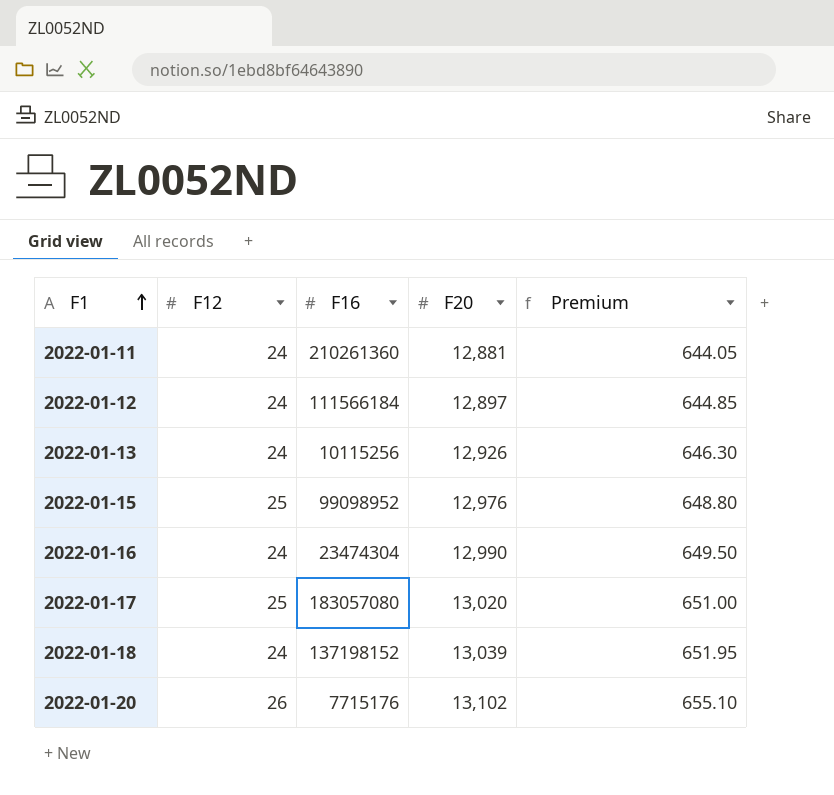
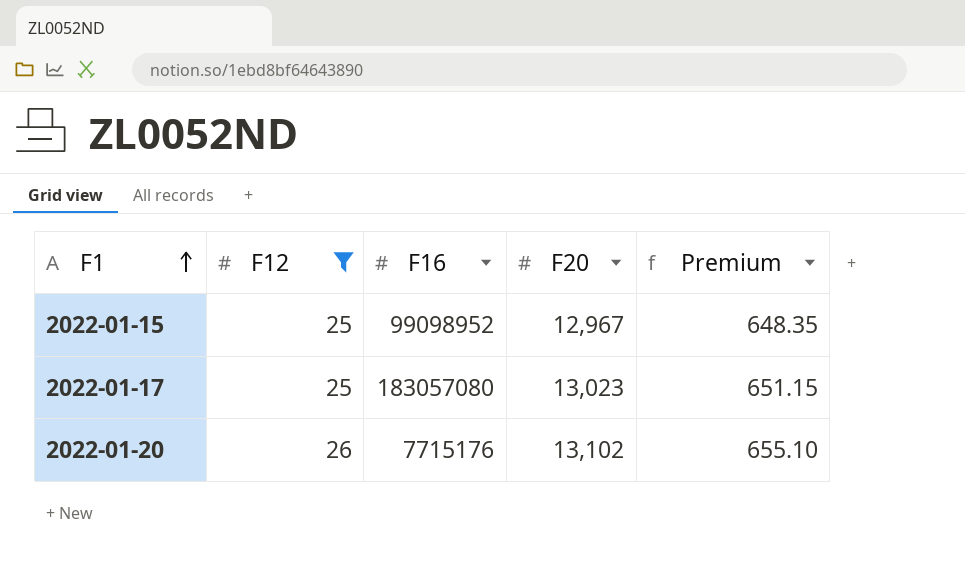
filter: none -> F12 != 24
2022-01-15 | F20: 12,976 -> 12,967
2022-01-15 | Premium: 648.80 -> 648.35
2022-01-17 | F20: 13,020 -> 13,023
2022-01-17 | Premium: 651.00 -> 651.15

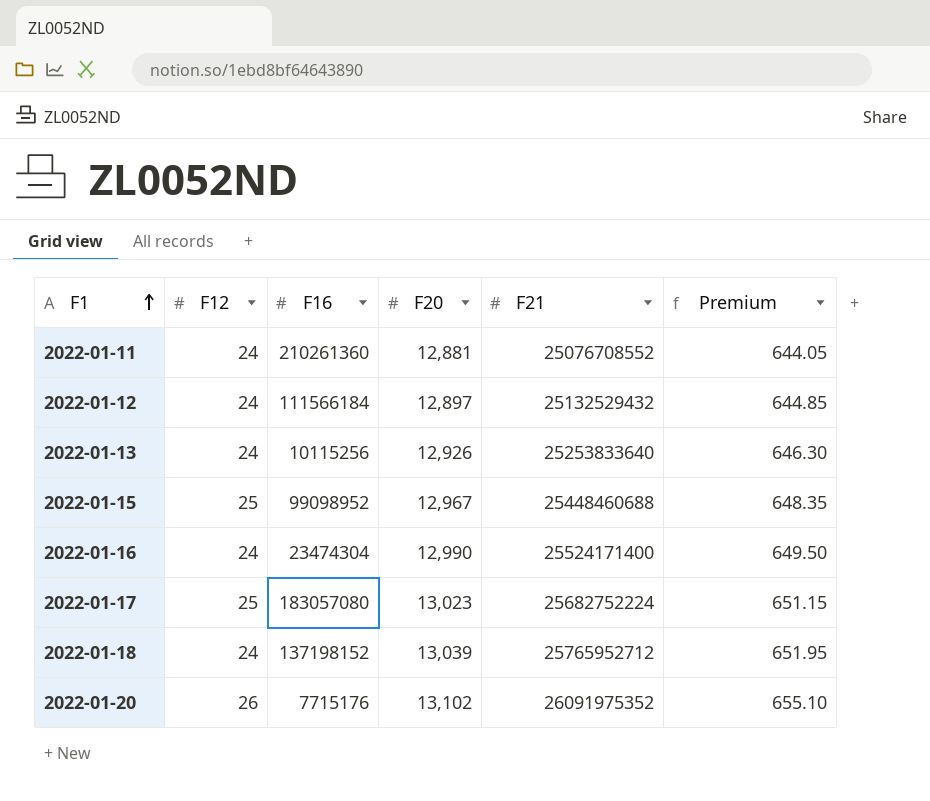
filter: F12 != 24 -> none
column F21 | position: none -> 5

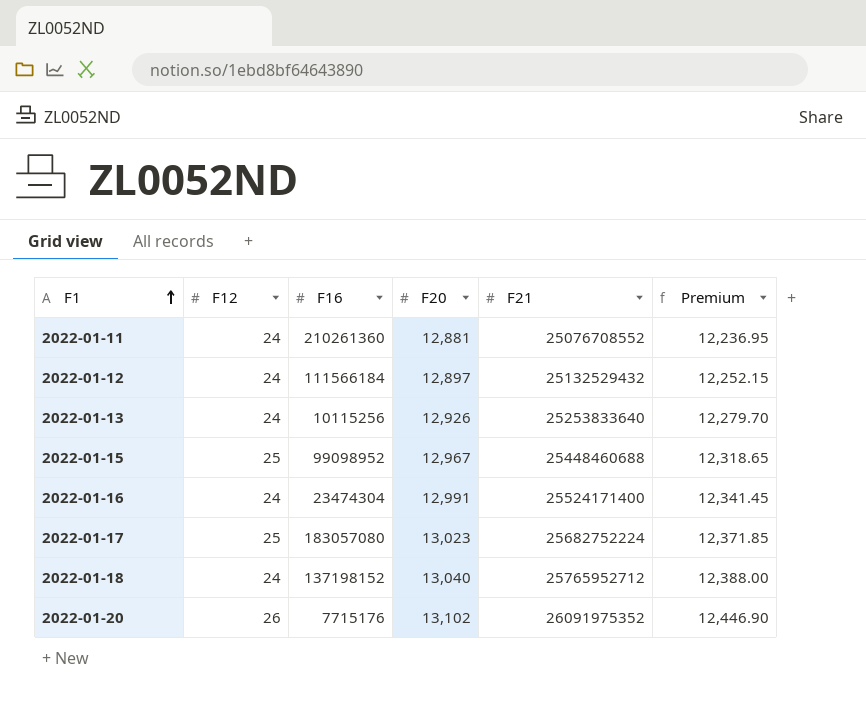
column Premium | formula: [F20] * 0.05 -> [F20] * 0.95
2022-01-16 | F20: 12,990 -> 12,991
2022-01-18 | F20: 13,039 -> 13,040

